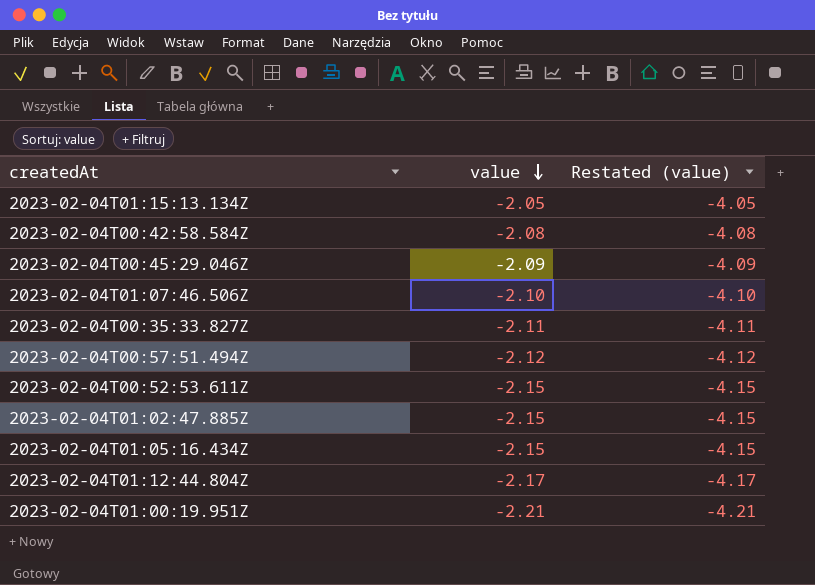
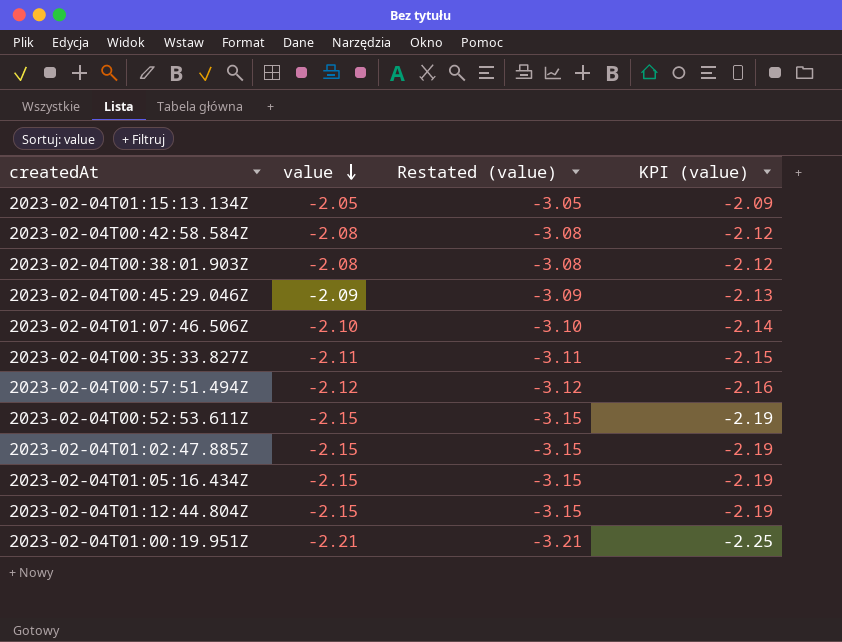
column Restated (value) | formula: [value] - 2 -> [value] - 1
column KPI (value) | formula: none -> [value] * 1.02
row 2023-02-04T00:38:01.903Z: none -> -2.08 | -3.08 | -2.12
2023-02-04T01:12:44.804Z | value: -2.17 -> -2.15

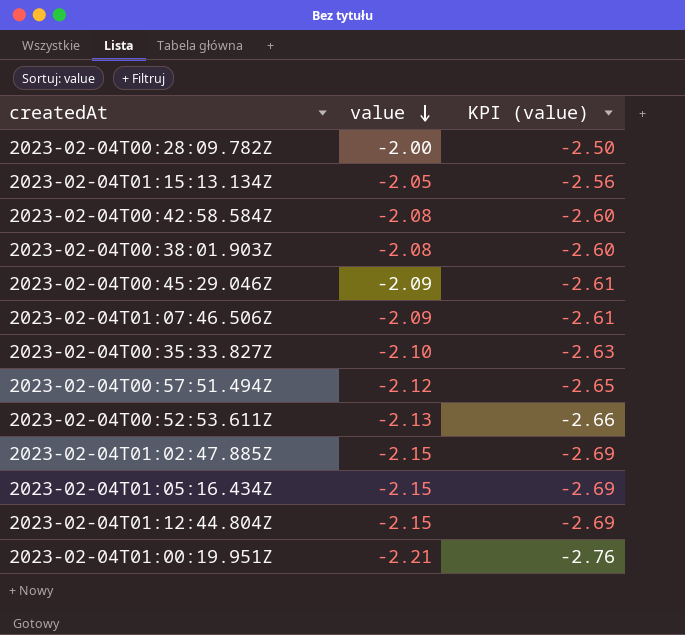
column Restated (value) | formula: [value] - 1 -> none
column KPI (value) | formula: [value] * 1.02 -> [value] * 1.25
row 2023-02-04T00:28:09.782Z: none -> -2.00 | -2.50
2023-02-04T01:07:46.506Z | value: -2.10 -> -2.09
2023-02-04T00:35:33.827Z | value: -2.11 -> -2.10
2023-02-04T00:52:53.611Z | value: -2.15 -> -2.13

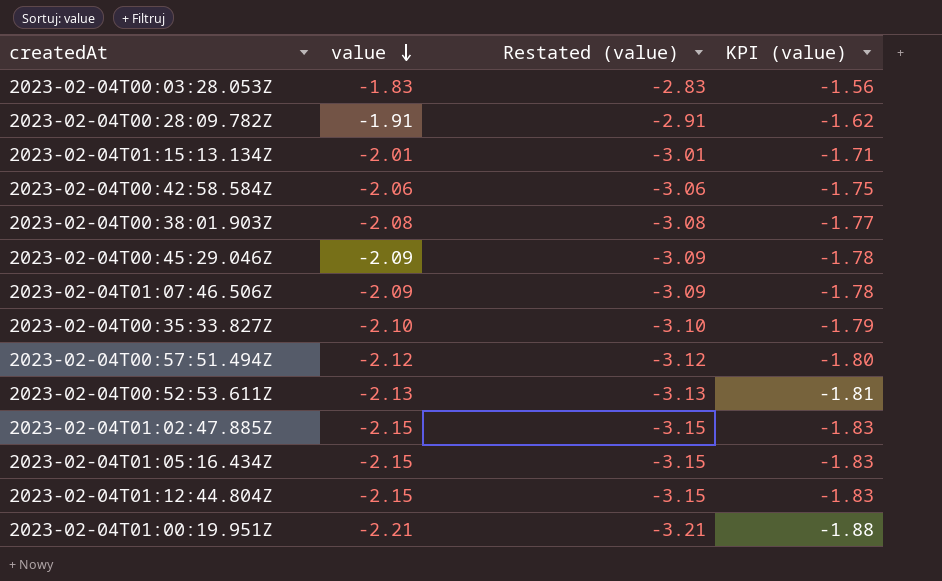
column Restated (value) | formula: none -> [value] - 1
column KPI (value) | formula: [value] * 1.25 -> [value] * 0.85
row 2023-02-04T00:03:28.053Z: none -> -1.83 | -2.83 | -1.56
2023-02-04T00:28:09.782Z | value: -2.00 -> -1.91
2023-02-04T01:15:13.134Z | value: -2.05 -> -2.01
2023-02-04T00:42:58.584Z | value: -2.08 -> -2.06

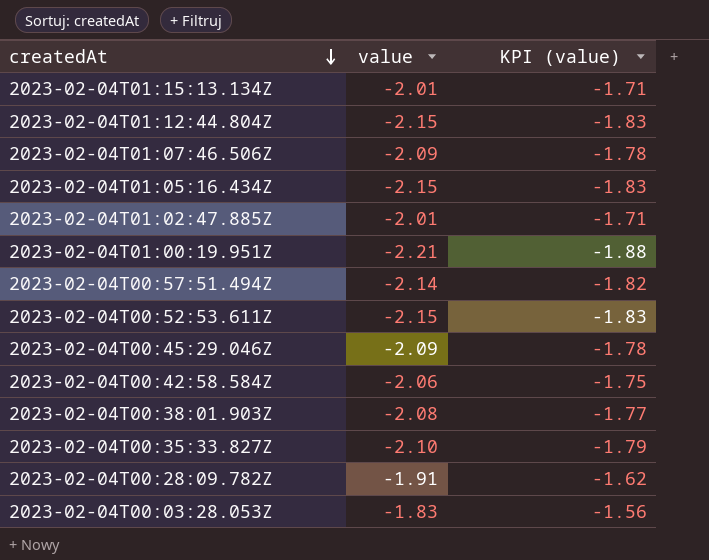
row order: value descending -> createdAt descending
column Restated (value) | formula: [value] - 1 -> none
2023-02-04T01:02:47.885Z | value: -2.15 -> -2.01
2023-02-04T01:02:47.885Z | KPI (value): -1.83 -> -1.71
2023-02-04T00:57:51.494Z | value: -2.12 -> -2.14
2023-02-04T00:57:51.494Z | KPI (value): -1.80 -> -1.82
2023-02-04T00:52:53.611Z | value: -2.13 -> -2.15
2023-02-04T00:52:53.611Z | KPI (value): -1.81 -> -1.83

